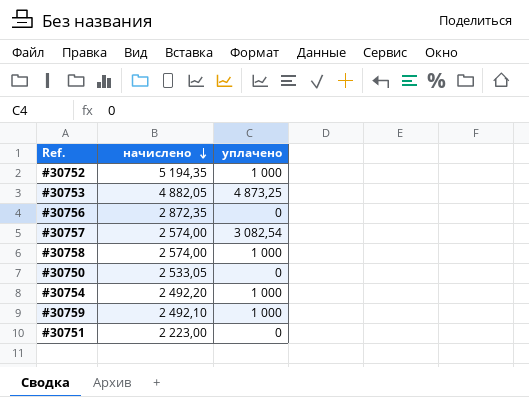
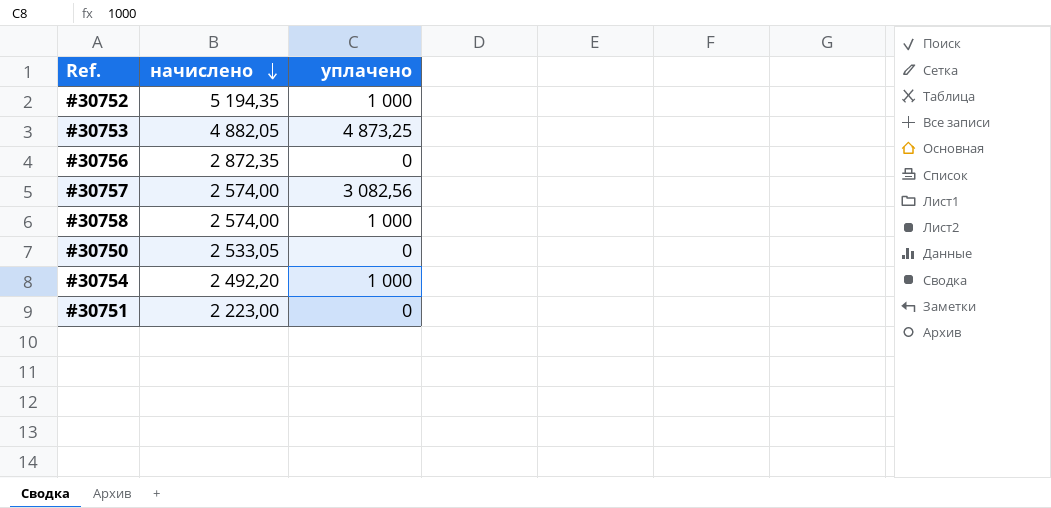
row #30759: 2 492,10 | 1 000 -> none
#30757 | уплачено: 3 082,54 -> 3 082,56

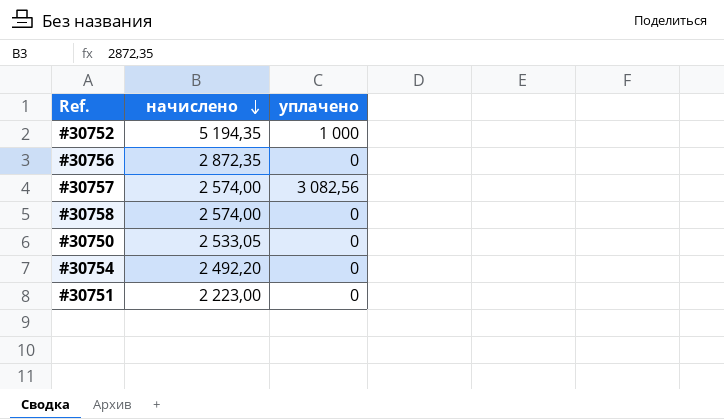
row #30753: 4 882,05 | 4 873,25 -> none
#30758 | уплачено: 1 000 -> 0
#30754 | уплачено: 1 000 -> 0

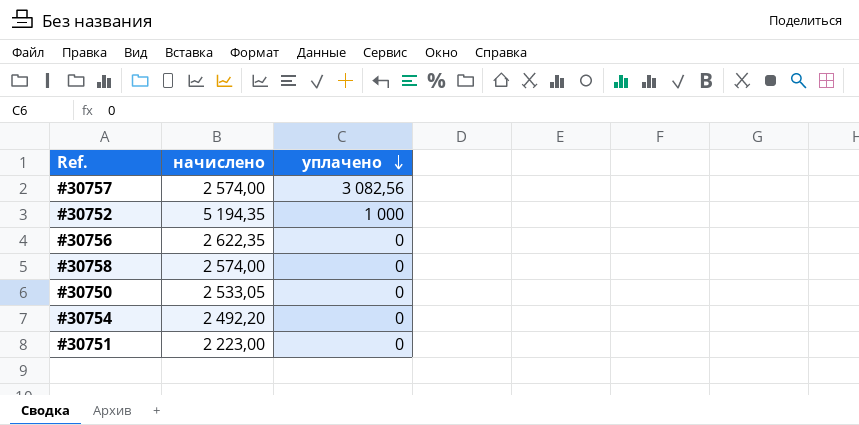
row order: начислено descending -> уплачено descending
#30756 | начислено: 2 872,35 -> 2 622,35

